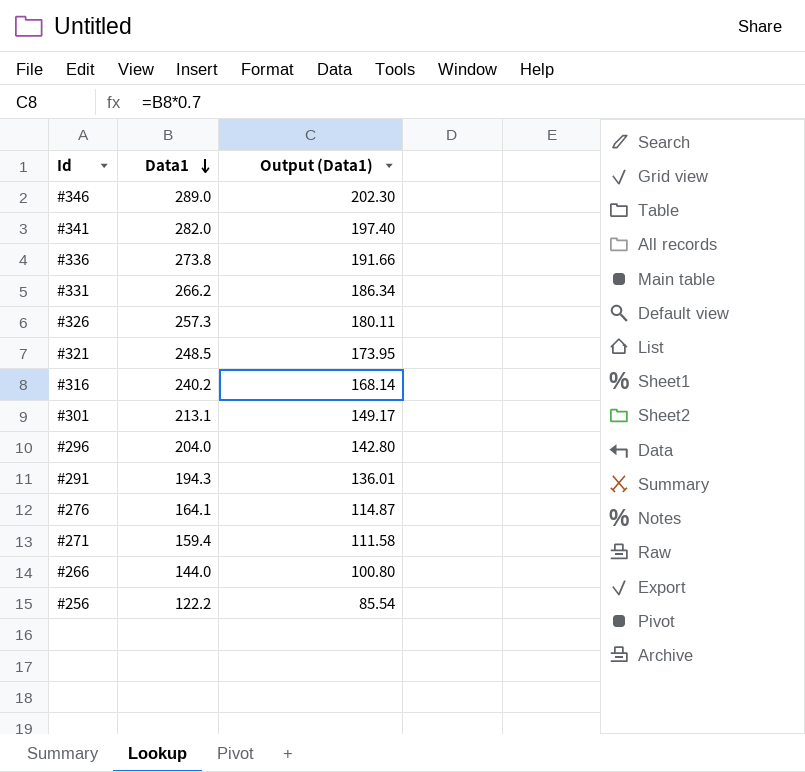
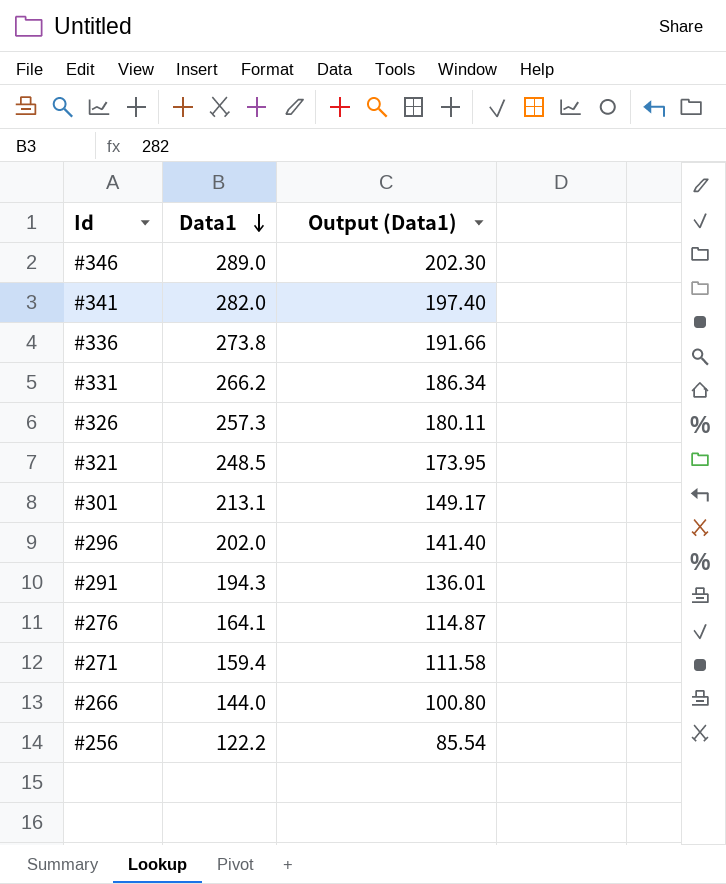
row #316: 240.2 | 168.14 -> none
#296 | Data1: 204.0 -> 202.0
#296 | Output (Data1): 142.80 -> 141.40

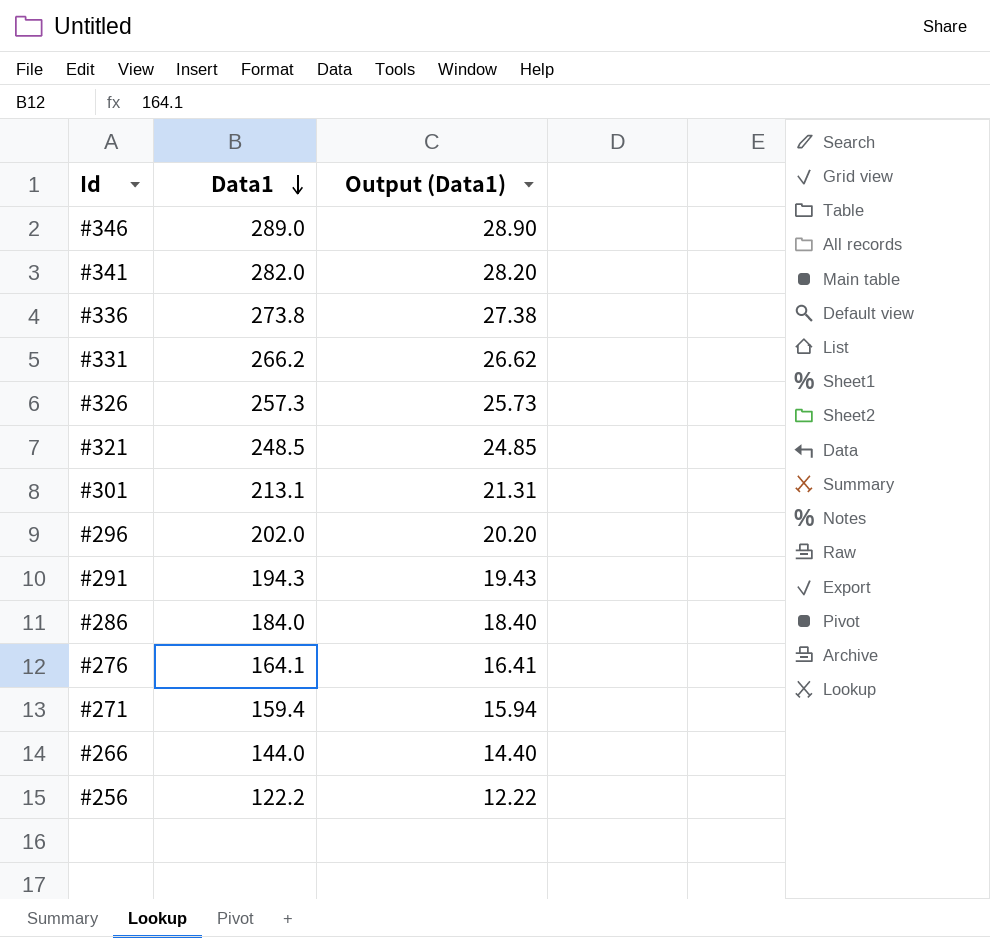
column Output (Data1) | formula: [Data1] * 0.7 -> [Data1] * 0.1
row #286: none -> 184.0 | 18.40

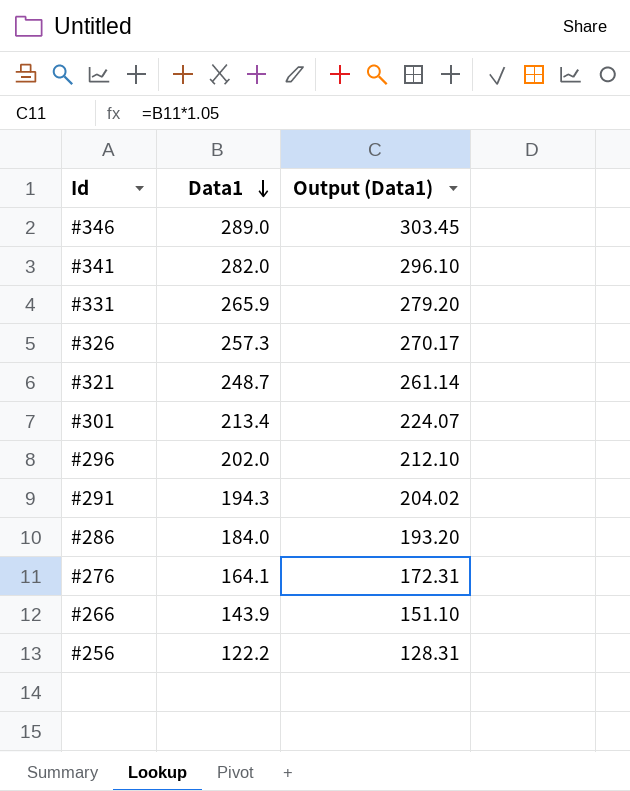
column Output (Data1) | formula: [Data1] * 0.1 -> [Data1] * 1.05
row #336: 273.8 | 27.38 -> none
row #271: 159.4 | 15.94 -> none
#331 | Data1: 266.2 -> 265.9
#321 | Data1: 248.5 -> 248.7
#301 | Data1: 213.1 -> 213.4
#266 | Data1: 144.0 -> 143.9

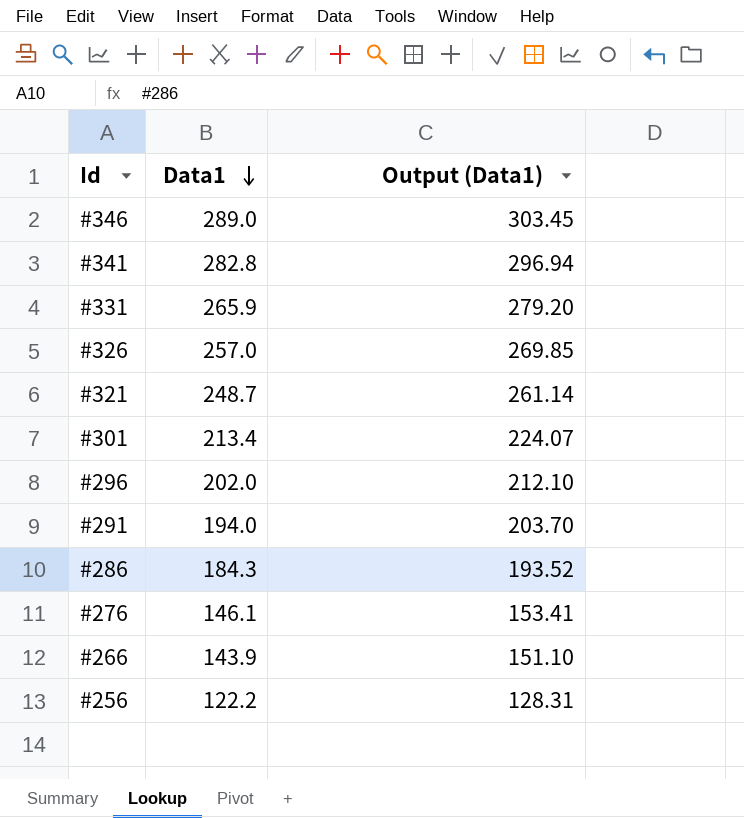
#341 | Data1: 282.0 -> 282.8
#341 | Output (Data1): 296.10 -> 296.94
#326 | Data1: 257.3 -> 257.0
#326 | Output (Data1): 270.17 -> 269.85
#291 | Data1: 194.3 -> 194.0
#291 | Output (Data1): 204.02 -> 203.70
#286 | Data1: 184.0 -> 184.3
#286 | Output (Data1): 193.20 -> 193.52
#276 | Data1: 164.1 -> 146.1
#276 | Output (Data1): 172.31 -> 153.41

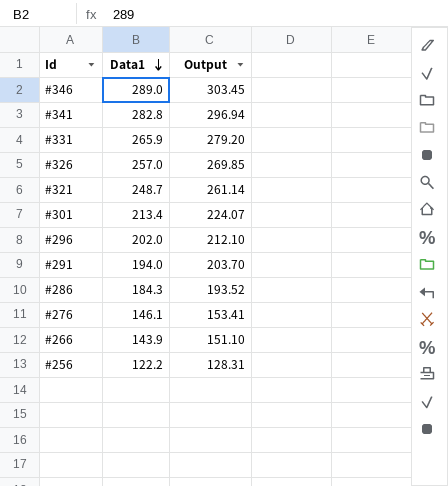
column name: Output (Data1) -> Output

